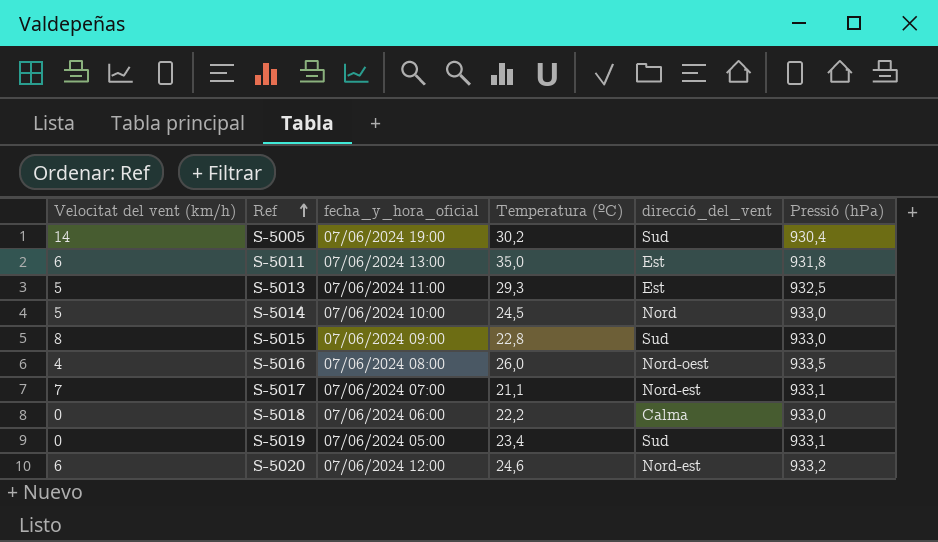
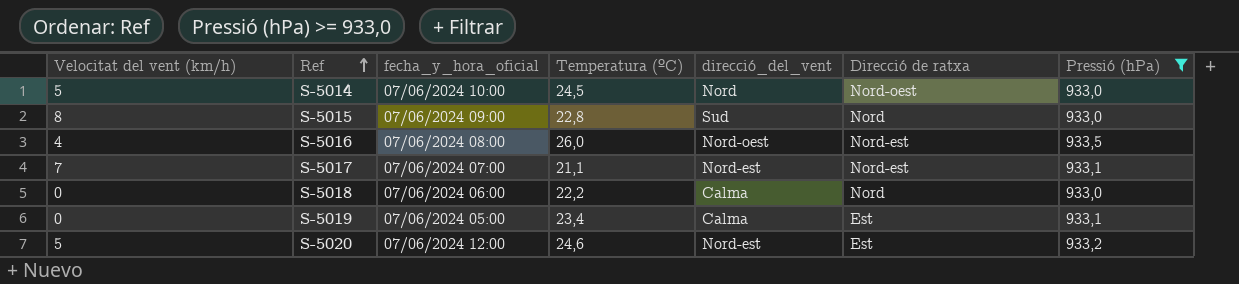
filter: none -> Pressió (hPa) >= 933,0
column Direcció de ratxa | position: none -> 6
S-5019 | direcció_del_vent: Sud -> Calma
S-5020 | Velocitat del vent (km/h): 6 -> 5

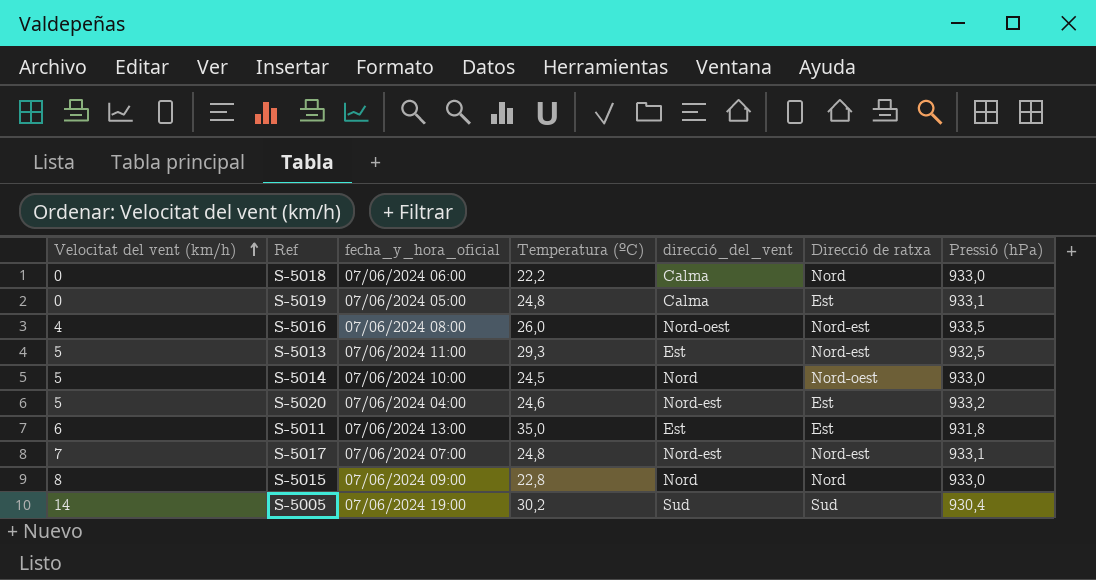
filter: Pressió (hPa) >= 933,0 -> none
row order: Ref ascending -> Velocitat del vent (km/h) ascending
S-5019 | Temperatura (ºC): 23,4 -> 24,8
S-5020 | fecha_y_hora_oficial: 07/06/2024 12:00 -> 07/06/2024 04:00
S-5017 | Temperatura (ºC): 21,1 -> 24,8
S-5015 | direcció_del_vent: Sud -> Nord

